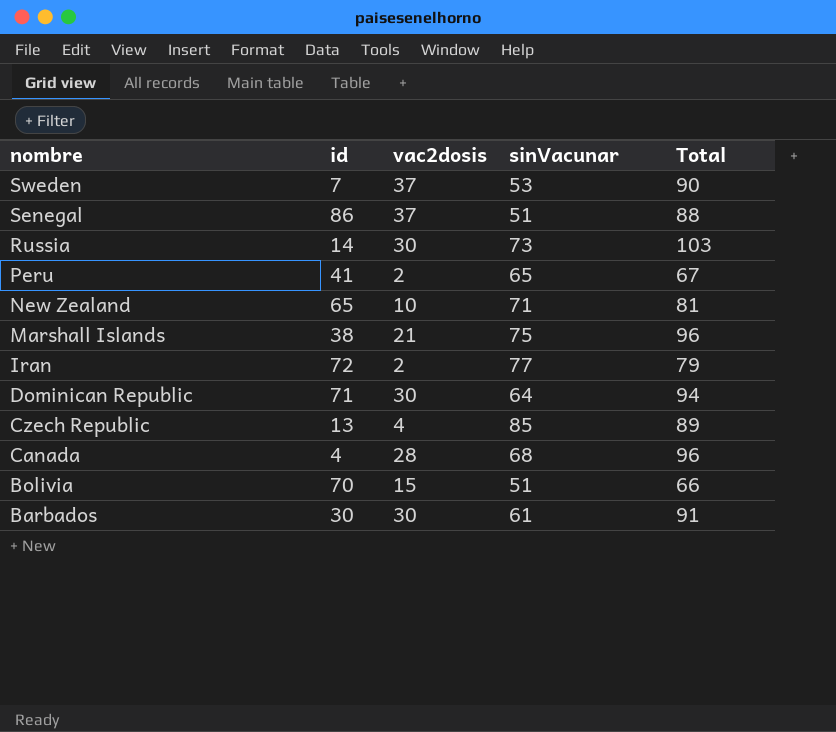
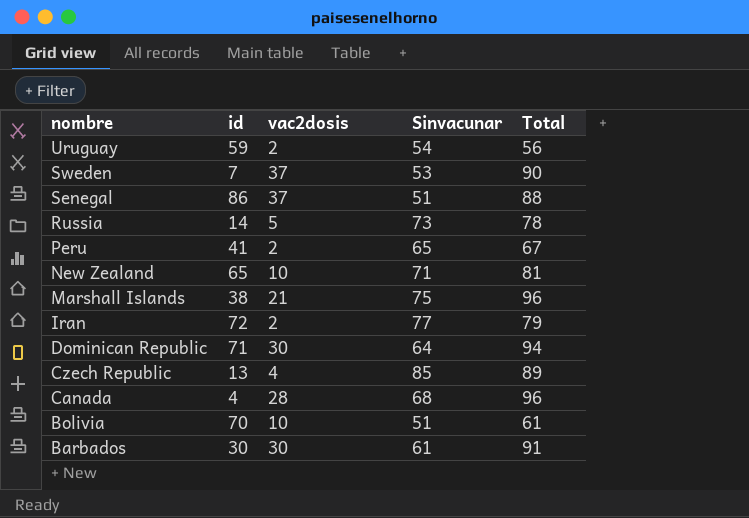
column name: sinVacunar -> Sinvacunar
row Uruguay: none -> 59 | 2 | 54 | 56
Russia | vac2dosis: 30 -> 5
Russia | Total: 103 -> 78
Bolivia | vac2dosis: 15 -> 10
Bolivia | Total: 66 -> 61

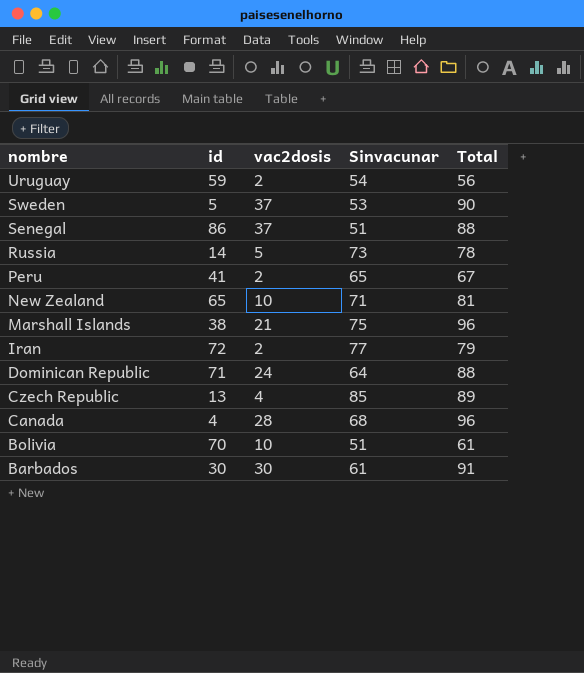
Sweden | id: 7 -> 5
Dominican Republic | vac2dosis: 30 -> 24
Dominican Republic | Total: 94 -> 88

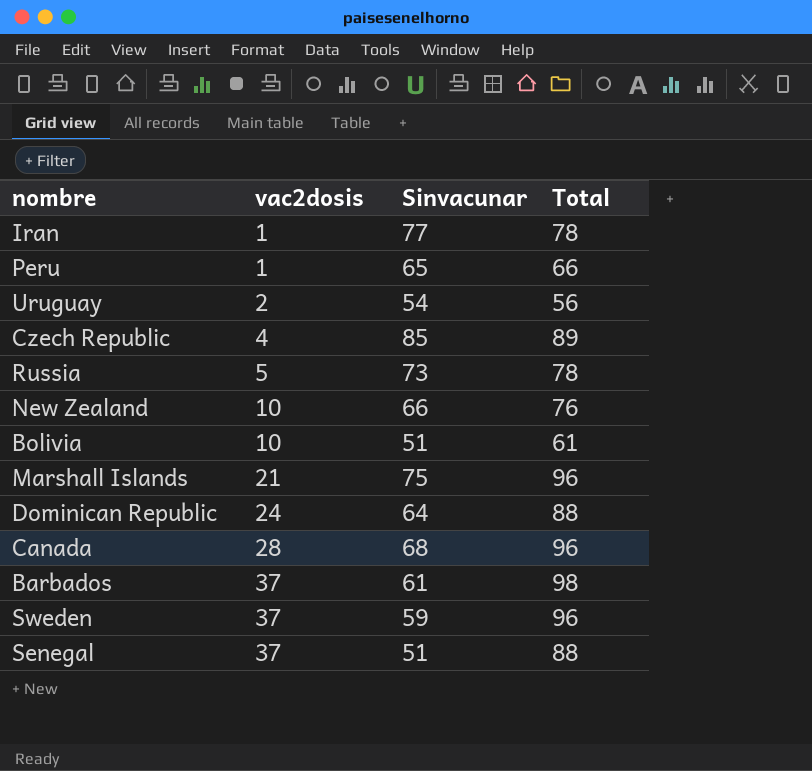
row order: nombre descending -> vac2dosis ascending
column id | position: 2 -> none
Iran | vac2dosis: 2 -> 1
Iran | Total: 79 -> 78
Peru | vac2dosis: 2 -> 1
Peru | Total: 67 -> 66
New Zealand | Sinvacunar: 71 -> 66
New Zealand | Total: 81 -> 76
Barbados | vac2dosis: 30 -> 37
Barbados | Total: 91 -> 98
Sweden | Sinvacunar: 53 -> 59
Sweden | Total: 90 -> 96

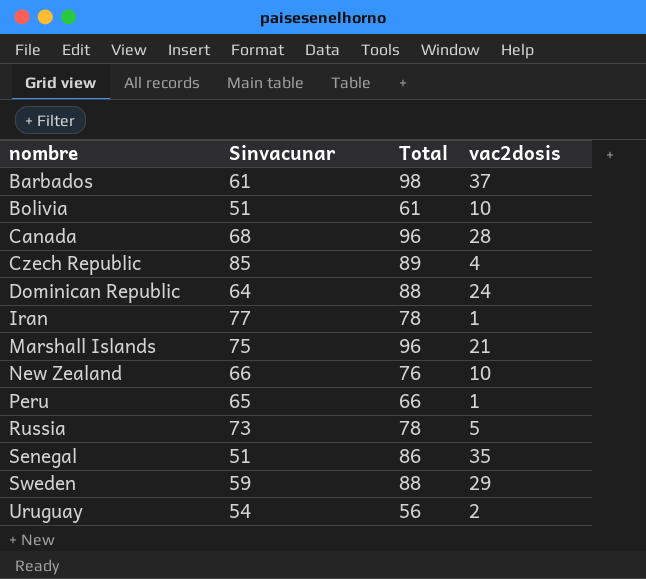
row order: vac2dosis ascending -> nombre ascending
column vac2dosis | position: 2 -> 4
Senegal | Total: 88 -> 86
Senegal | vac2dosis: 37 -> 35
Sweden | Total: 96 -> 88
Sweden | vac2dosis: 37 -> 29

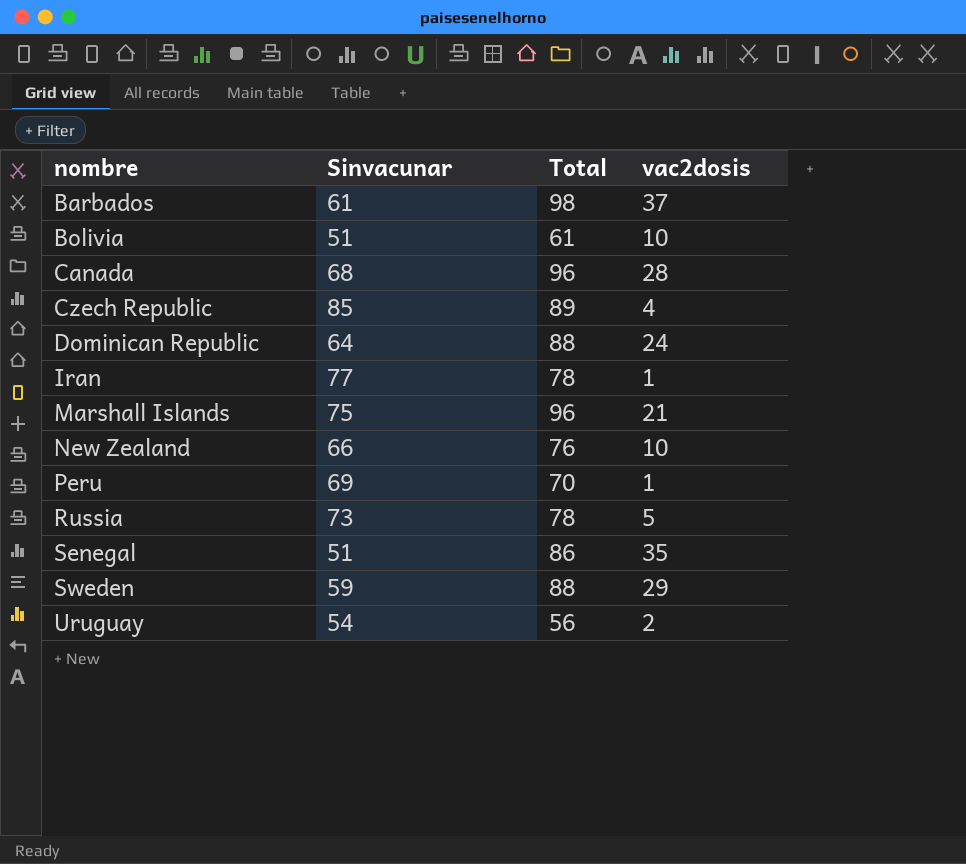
Peru | Sinvacunar: 65 -> 69
Peru | Total: 66 -> 70

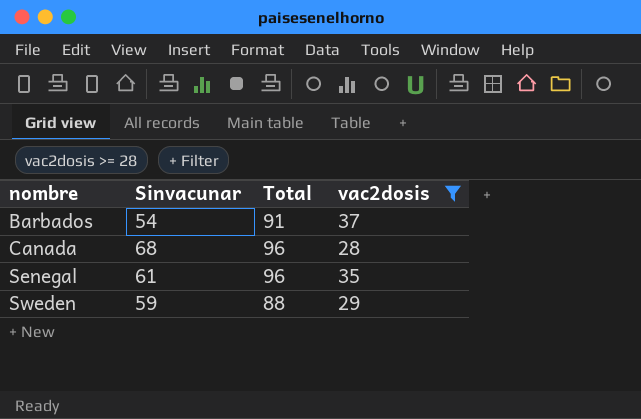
filter: none -> vac2dosis >= 28
Barbados | Sinvacunar: 61 -> 54
Barbados | Total: 98 -> 91
Senegal | Sinvacunar: 51 -> 61
Senegal | Total: 86 -> 96

